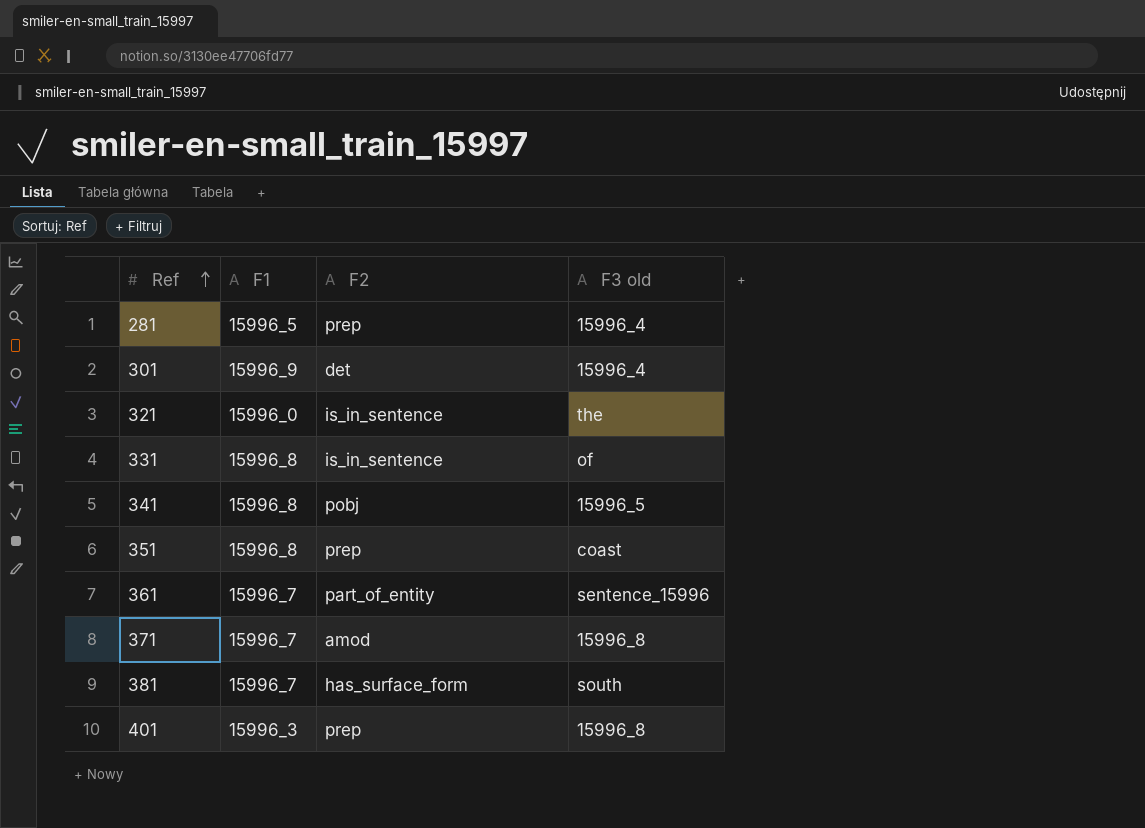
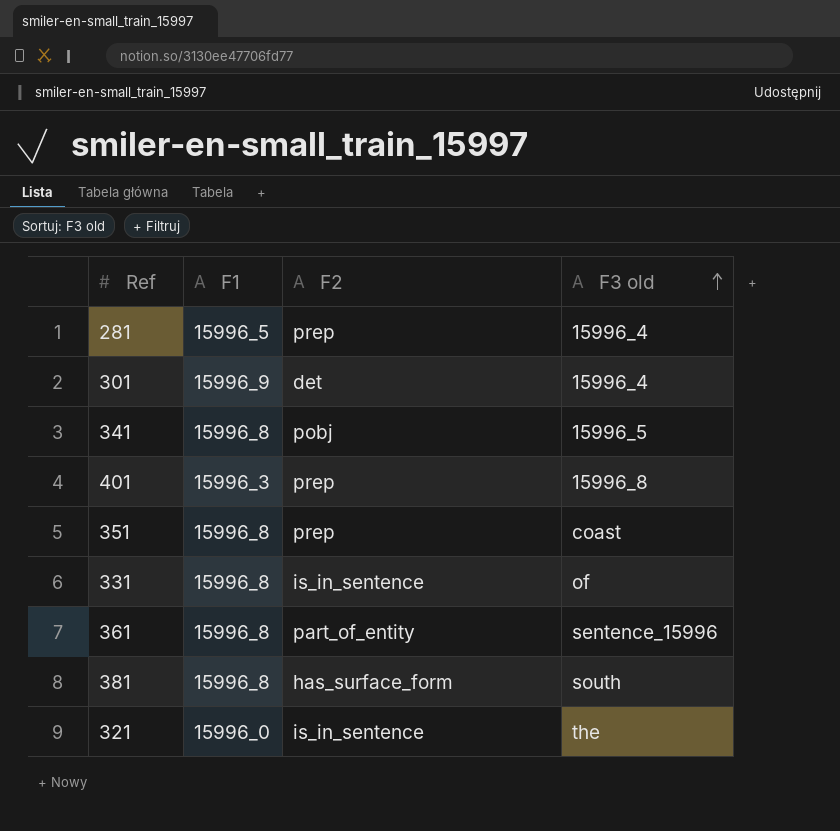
row order: Ref ascending -> F3 old ascending
row 371: 15996_7 | amod | 15996_8 -> none
361 | F1: 15996_7 -> 15996_8
381 | F1: 15996_7 -> 15996_8

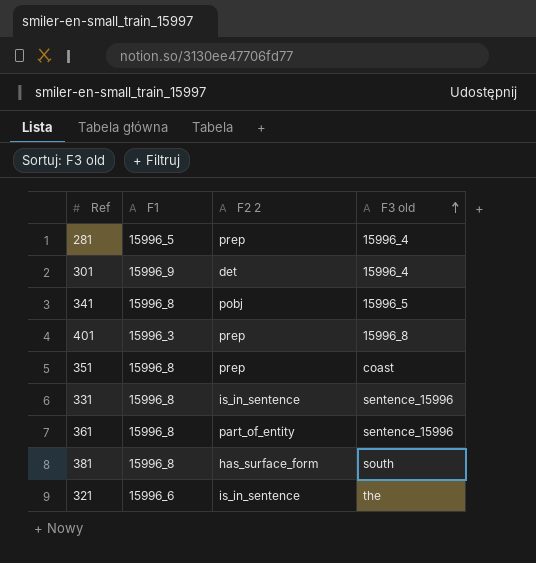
column name: F2 -> F2 2
331 | F3 old: of -> sentence_15996
321 | F1: 15996_0 -> 15996_6

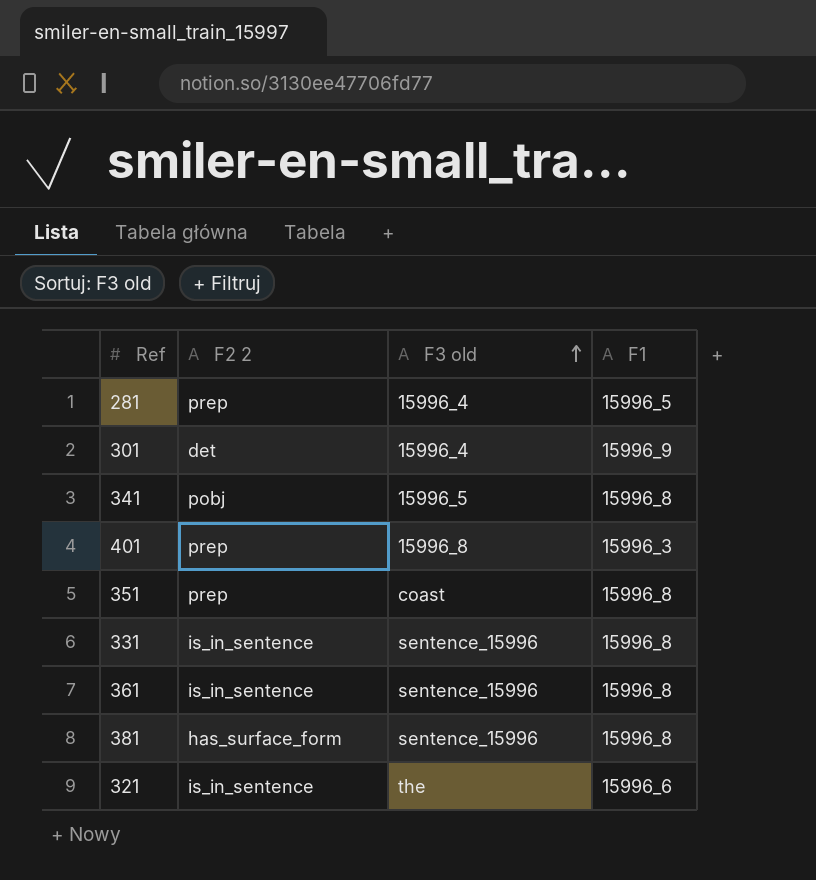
column F1 | position: 2 -> 4
361 | F2 2: part_of_entity -> is_in_sentence
381 | F3 old: south -> sentence_15996

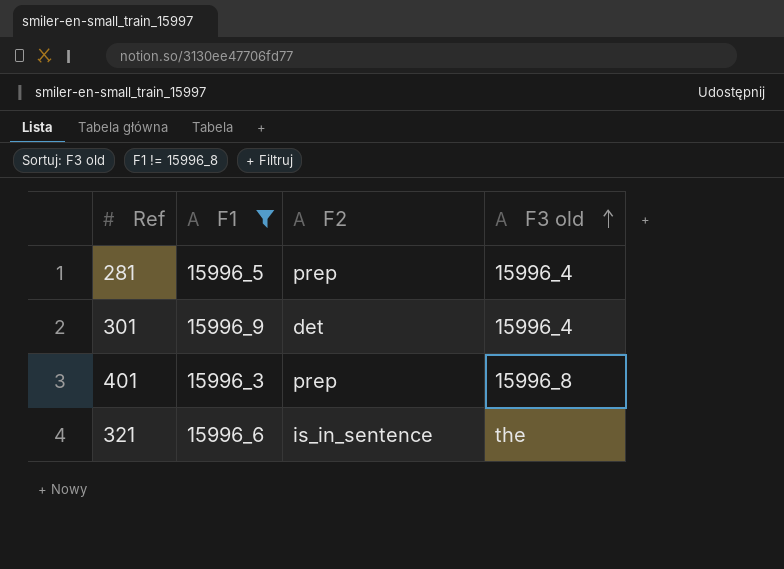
filter: none -> F1 != 15996_8
column F1 | position: 4 -> 2
column name: F2 2 -> F2

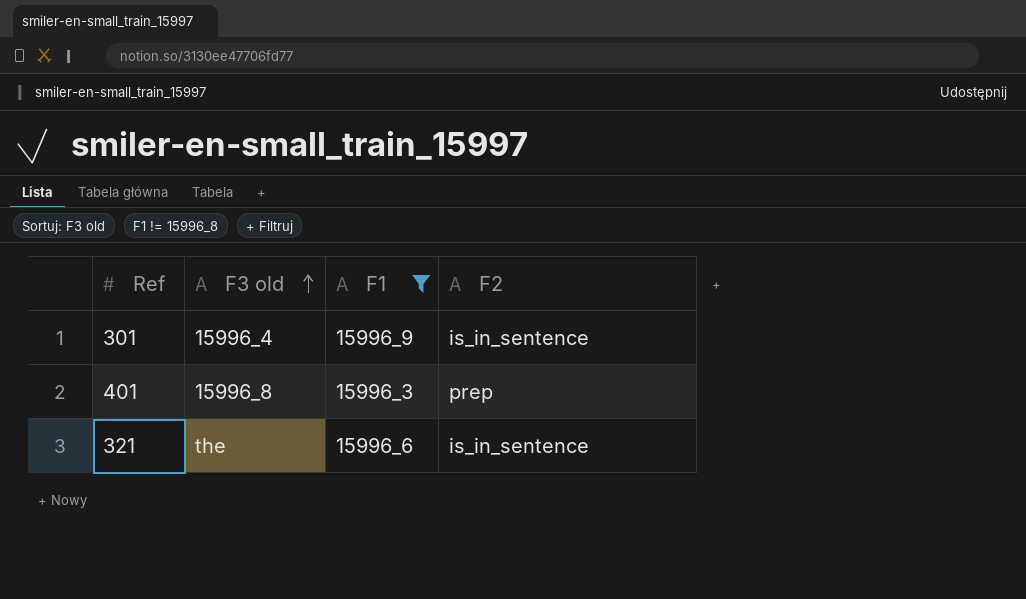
column F3 old | position: 4 -> 2
row 281: 15996_5 | prep | 15996_4 -> none
301 | F2: det -> is_in_sentence

